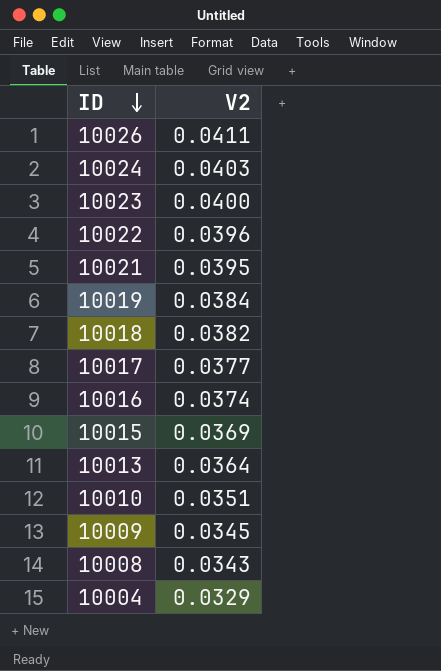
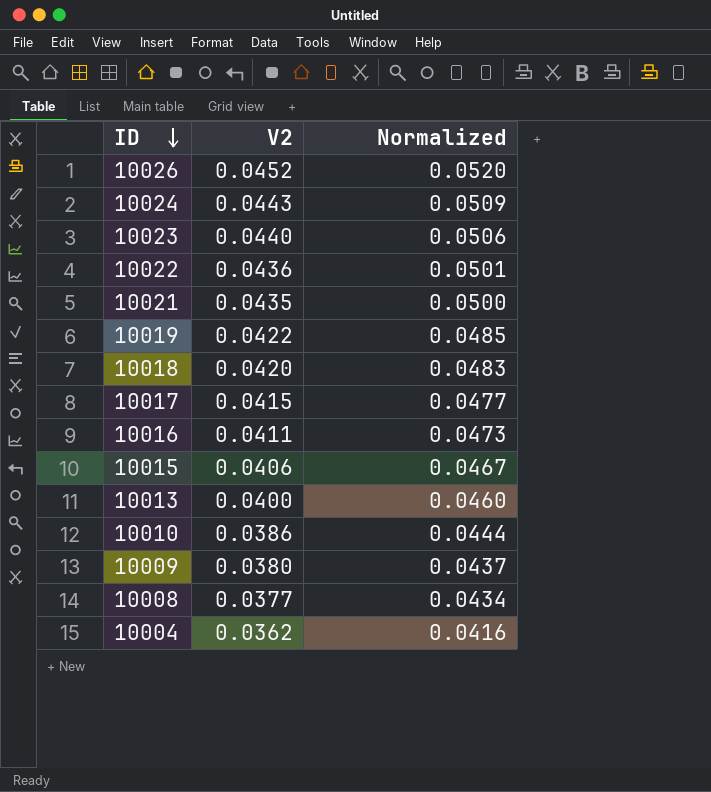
column Normalized | formula: none -> [V2] * 1.15
10026 | V2: 0.0411 -> 0.0452
10024 | V2: 0.0403 -> 0.0443
10023 | V2: 0.0400 -> 0.0440
10022 | V2: 0.0396 -> 0.0436
10021 | V2: 0.0395 -> 0.0435
10019 | V2: 0.0384 -> 0.0422
10018 | V2: 0.0382 -> 0.0420
10017 | V2: 0.0377 -> 0.0415
10016 | V2: 0.0374 -> 0.0411
10015 | V2: 0.0369 -> 0.0406
10013 | V2: 0.0364 -> 0.0400
10010 | V2: 0.0351 -> 0.0386
10009 | V2: 0.0345 -> 0.0380
10008 | V2: 0.0343 -> 0.0377
10004 | V2: 0.0329 -> 0.0362

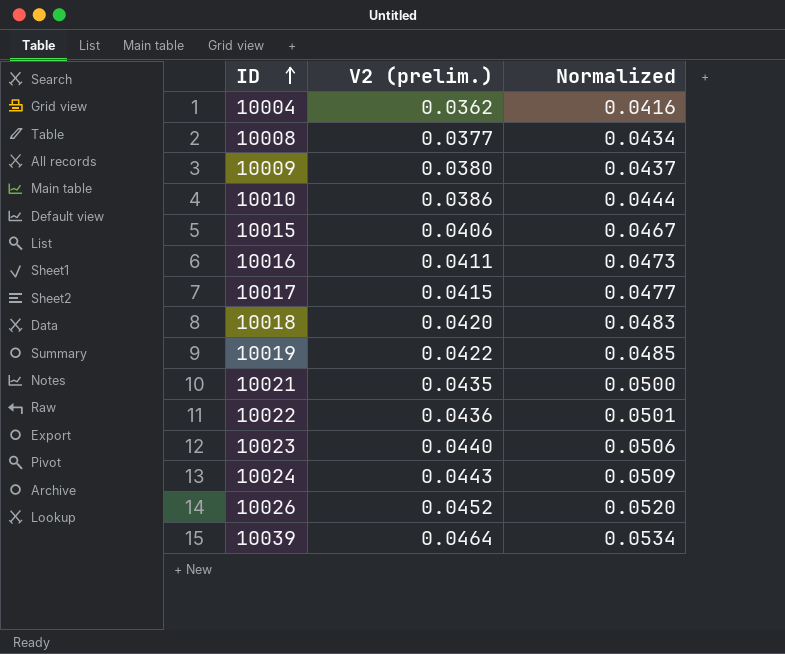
row order: ID descending -> ID ascending
column name: V2 -> V2 (prelim.)
row 10013: 0.0400 | 0.0460 -> none
row 10039: none -> 0.0464 | 0.0534

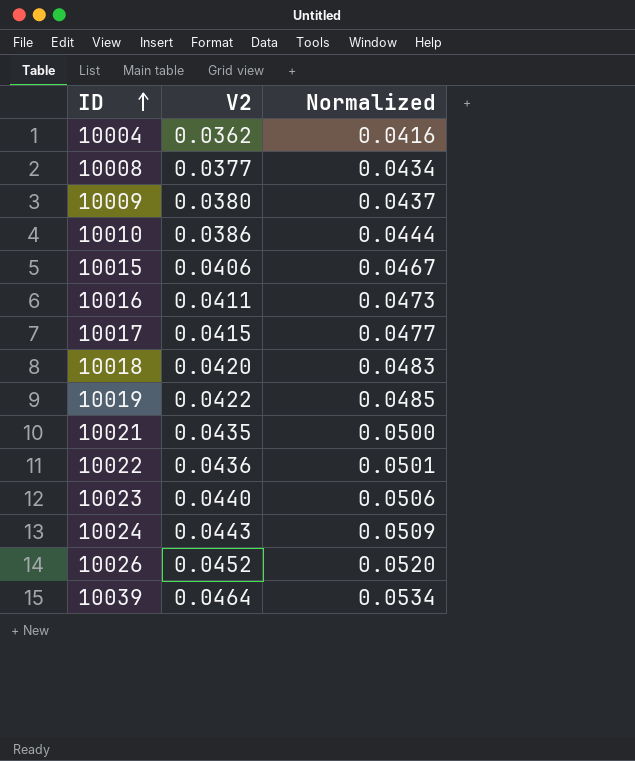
column name: V2 (prelim.) -> V2

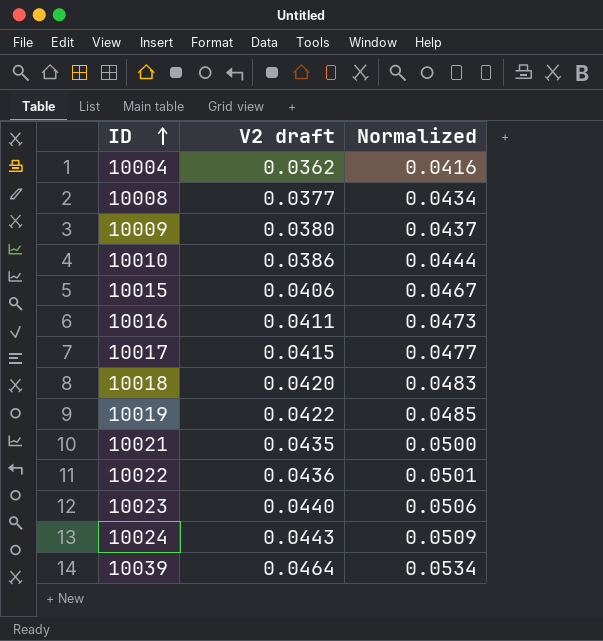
column name: V2 -> V2 draft
row 10026: 0.0452 | 0.0520 -> none

